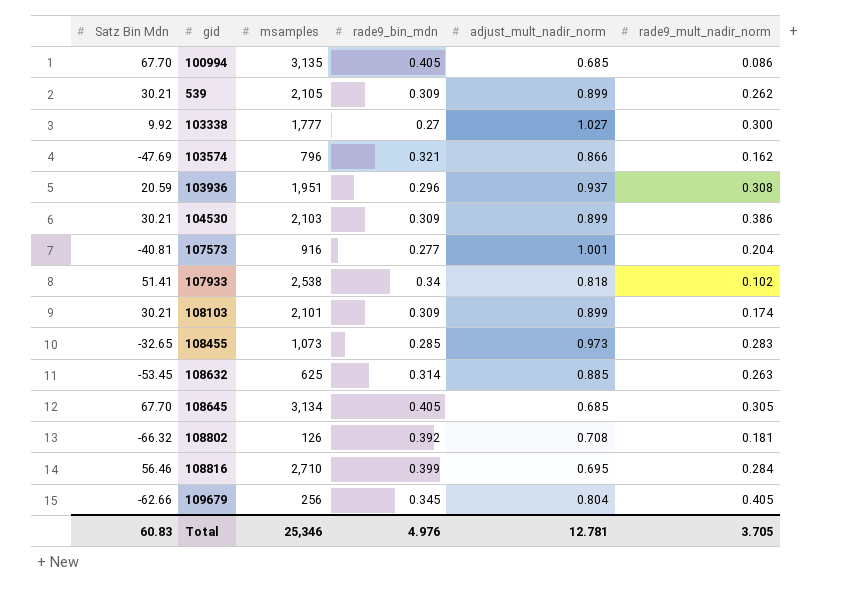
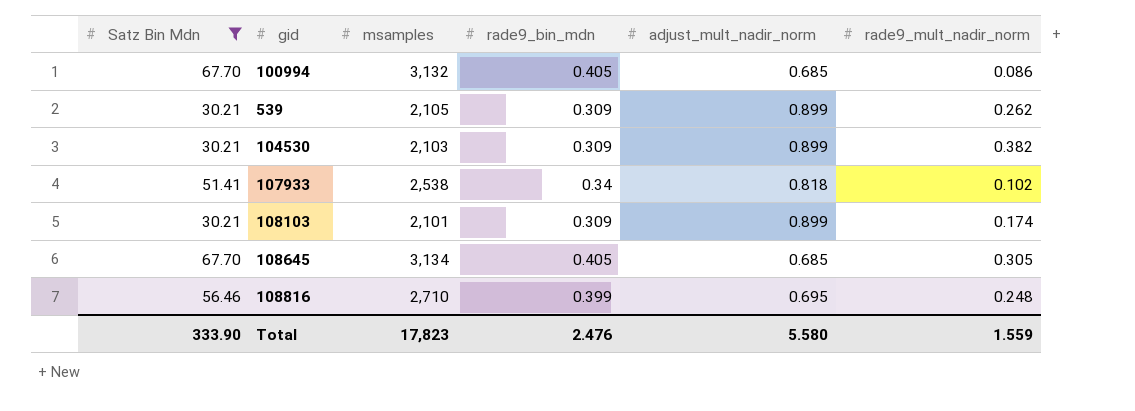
filter: none -> Satz Bin Mdn >= 30.21
100994 | msamples: 3,135 -> 3,132
104530 | rade9_mult_nadir_norm: 0.386 -> 0.382
108816 | rade9_mult_nadir_norm: 0.284 -> 0.248
Total | Satz Bin Mdn: 60.83 -> 333.90
Total | msamples: 25,346 -> 17,823
Total | rade9_bin_mdn: 4.976 -> 2.476
Total | adjust_mult_nadir_norm: 12.781 -> 5.580
Total | rade9_mult_nadir_norm: 3.705 -> 1.559

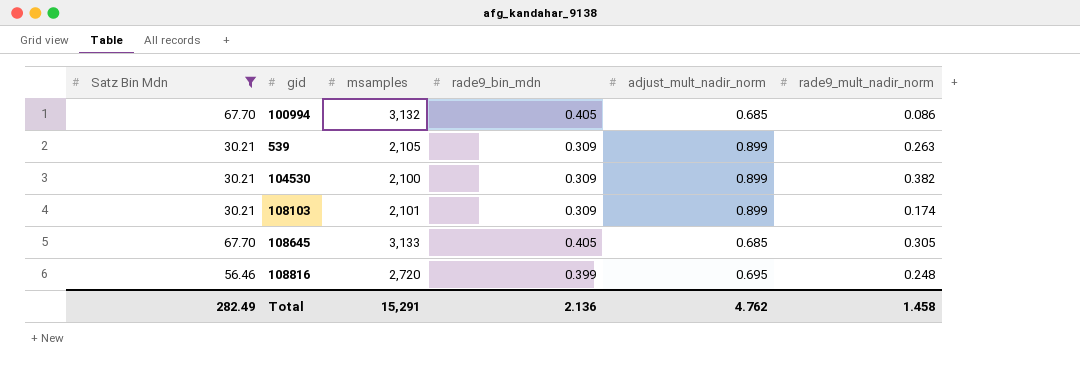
row 107933: 51.41 | 2,538 | 0.34 | 0.818 | 0.102 -> none
539 | rade9_mult_nadir_norm: 0.262 -> 0.263
104530 | msamples: 2,103 -> 2,100
108645 | msamples: 3,134 -> 3,133
108816 | msamples: 2,710 -> 2,720
Total | Satz Bin Mdn: 333.90 -> 282.49
Total | msamples: 17,823 -> 15,291
Total | rade9_bin_mdn: 2.476 -> 2.136
Total | adjust_mult_nadir_norm: 5.580 -> 4.762
Total | rade9_mult_nadir_norm: 1.559 -> 1.458

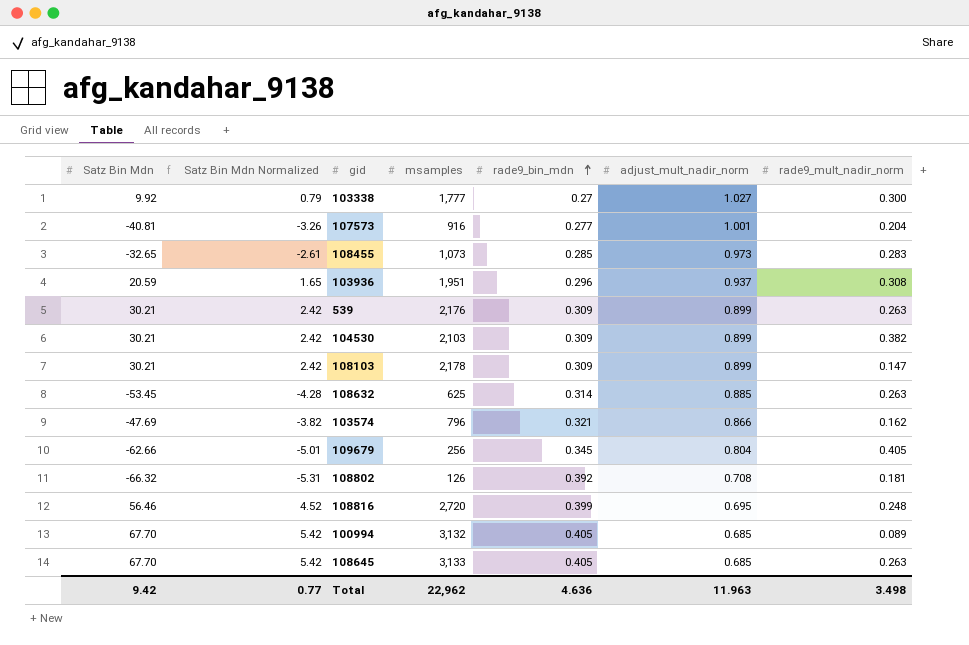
filter: Satz Bin Mdn >= 30.21 -> none
row order: none -> rade9_bin_mdn ascending
column Satz Bin Mdn Normalized | formula: none -> [Satz Bin Mdn] * 0.08
539 | msamples: 2,105 -> 2,176
104530 | msamples: 2,100 -> 2,103
108103 | msamples: 2,101 -> 2,178
108103 | rade9_mult_nadir_norm: 0.174 -> 0.147
100994 | rade9_mult_nadir_norm: 0.086 -> 0.089
108645 | rade9_mult_nadir_norm: 0.305 -> 0.263
Total | Satz Bin Mdn: 282.49 -> 9.42
Total | msamples: 15,291 -> 22,962
Total | rade9_bin_mdn: 2.136 -> 4.636
Total | adjust_mult_nadir_norm: 4.762 -> 11.963
Total | rade9_mult_nadir_norm: 1.458 -> 3.498

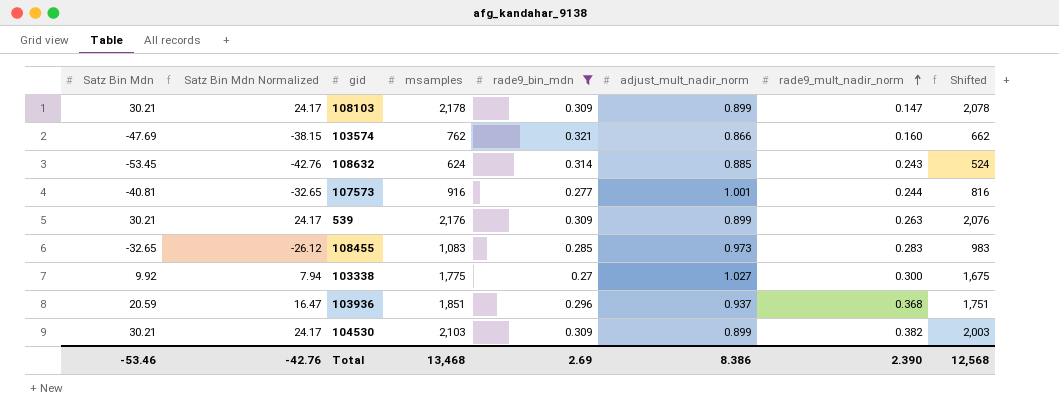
filter: none -> rade9_bin_mdn <= 0.321
row order: rade9_bin_mdn ascending -> rade9_mult_nadir_norm ascending
column Satz Bin Mdn Normalized | formula: [Satz Bin Mdn] * 0.08 -> [Satz Bin Mdn] * 0.8
column Shifted | formula: none -> [msamples] - 100
103574 | msamples: 796 -> 762
103574 | rade9_mult_nadir_norm: 0.162 -> 0.160
108632 | msamples: 625 -> 624
108632 | rade9_mult_nadir_norm: 0.263 -> 0.243
107573 | rade9_mult_nadir_norm: 0.204 -> 0.244
108455 | msamples: 1,073 -> 1,083
103338 | msamples: 1,777 -> 1,775
103936 | msamples: 1,951 -> 1,851
103936 | rade9_mult_nadir_norm: 0.308 -> 0.368
Total | Satz Bin Mdn: 9.42 -> -53.46
Total | Satz Bin Mdn Normalized: 0.77 -> -42.76
Total | msamples: 22,962 -> 13,468
Total | rade9_bin_mdn: 4.636 -> 2.69
Total | adjust_mult_nadir_norm: 11.963 -> 8.386
Total | rade9_mult_nadir_norm: 3.498 -> 2.390

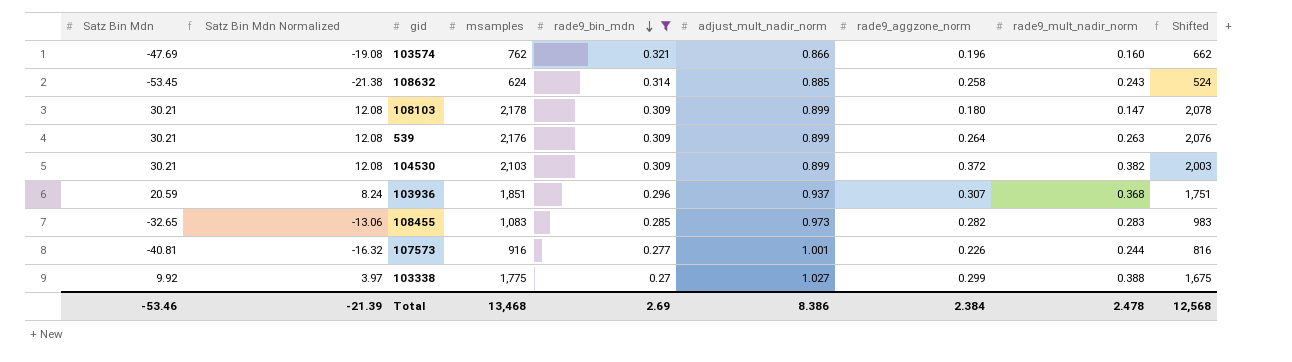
row order: rade9_mult_nadir_norm ascending -> rade9_bin_mdn descending
column Satz Bin Mdn Normalized | formula: [Satz Bin Mdn] * 0.8 -> [Satz Bin Mdn] * 0.4
column rade9_aggzone_norm | position: none -> 7
103338 | rade9_mult_nadir_norm: 0.300 -> 0.388
Total | Satz Bin Mdn Normalized: -42.76 -> -21.39
Total | rade9_mult_nadir_norm: 2.390 -> 2.478

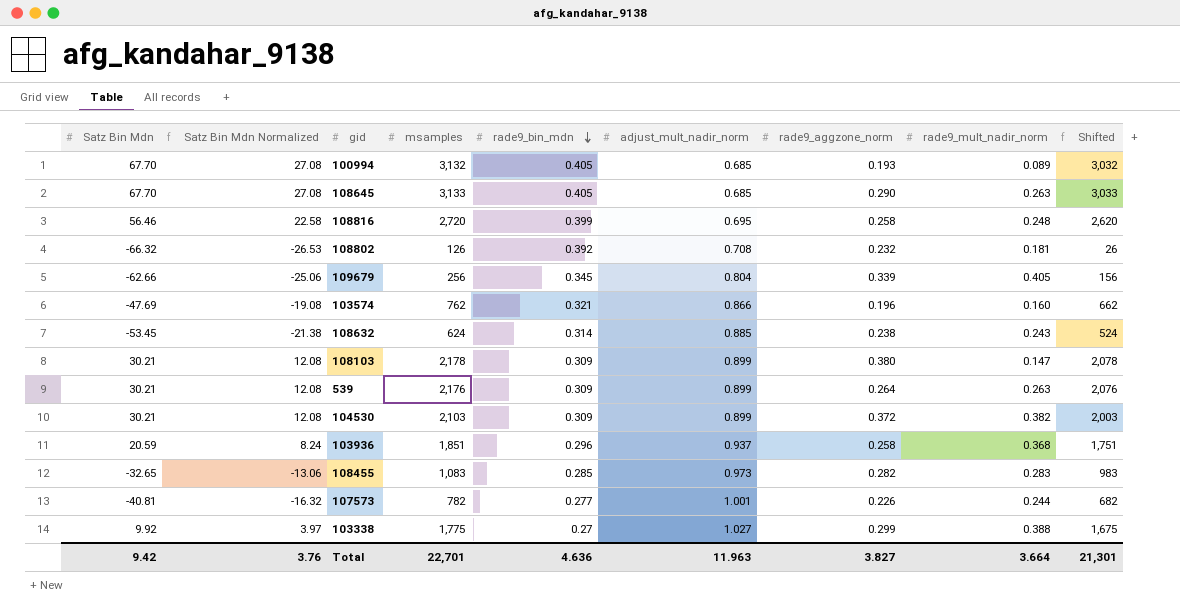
filter: rade9_bin_mdn <= 0.321 -> none
108632 | rade9_aggzone_norm: 0.258 -> 0.238
108103 | rade9_aggzone_norm: 0.180 -> 0.380
103936 | rade9_aggzone_norm: 0.307 -> 0.258
107573 | msamples: 916 -> 782
107573 | Shifted: 816 -> 682
Total | Satz Bin Mdn: -53.46 -> 9.42
Total | Satz Bin Mdn Normalized: -21.39 -> 3.76
Total | msamples: 13,468 -> 22,701
Total | rade9_bin_mdn: 2.69 -> 4.636
Total | adjust_mult_nadir_norm: 8.386 -> 11.963
Total | rade9_aggzone_norm: 2.384 -> 3.827
Total | rade9_mult_nadir_norm: 2.478 -> 3.664
Total | Shifted: 12,568 -> 21,301

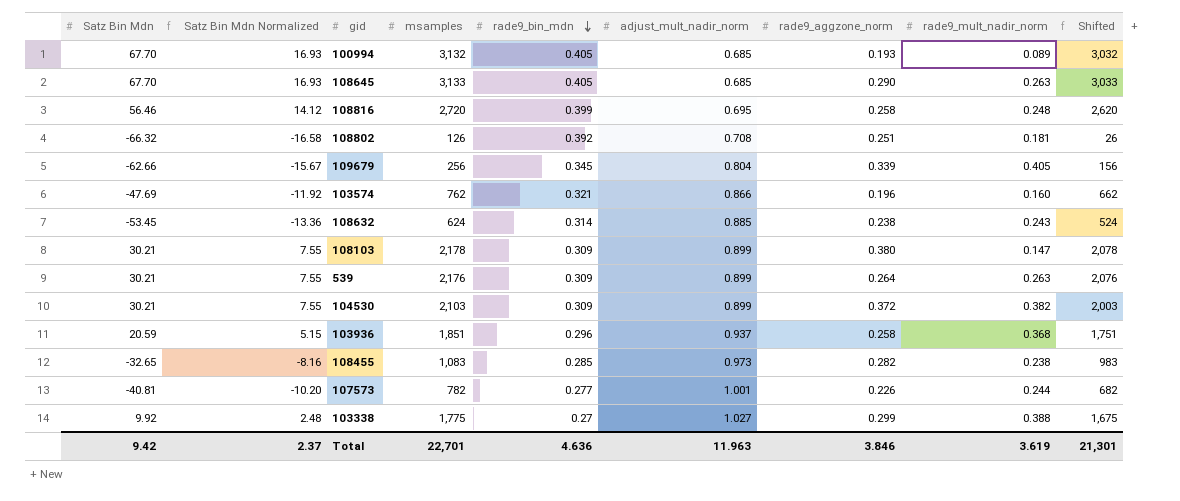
column Satz Bin Mdn Normalized | formula: [Satz Bin Mdn] * 0.4 -> [Satz Bin Mdn] * 0.25
108802 | rade9_aggzone_norm: 0.232 -> 0.251
108455 | rade9_mult_nadir_norm: 0.283 -> 0.238
Total | Satz Bin Mdn Normalized: 3.76 -> 2.37
Total | rade9_aggzone_norm: 3.827 -> 3.846
Total | rade9_mult_nadir_norm: 3.664 -> 3.619

